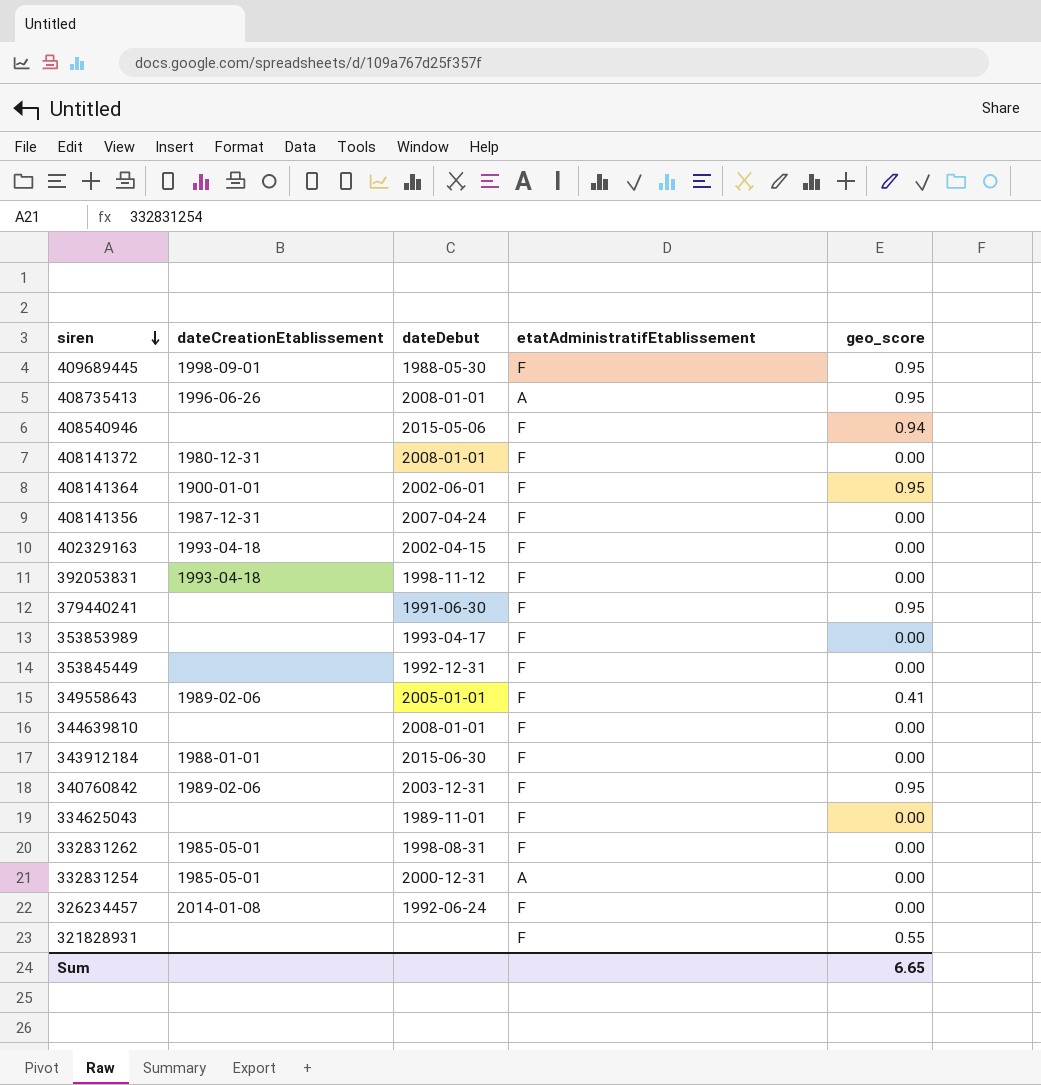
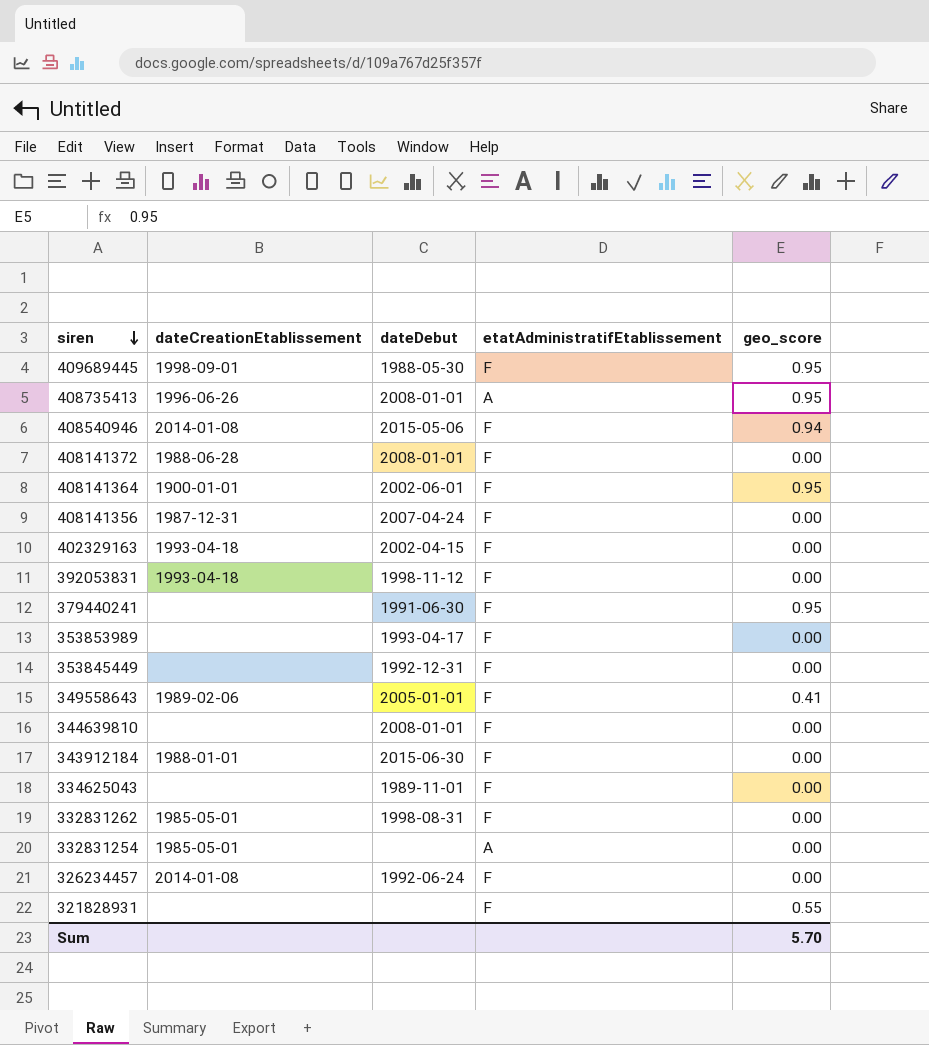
row 340760842: 1989-02-06 | 2003-12-31 | F | 0.95 -> none
408540946 | dateCreationEtablissement: none -> 2014-01-08
408141372 | dateCreationEtablissement: 1980-12-31 -> 1988-06-28
332831254 | dateDebut: 2000-12-31 -> none
Sum | geo_score: 6.65 -> 5.70

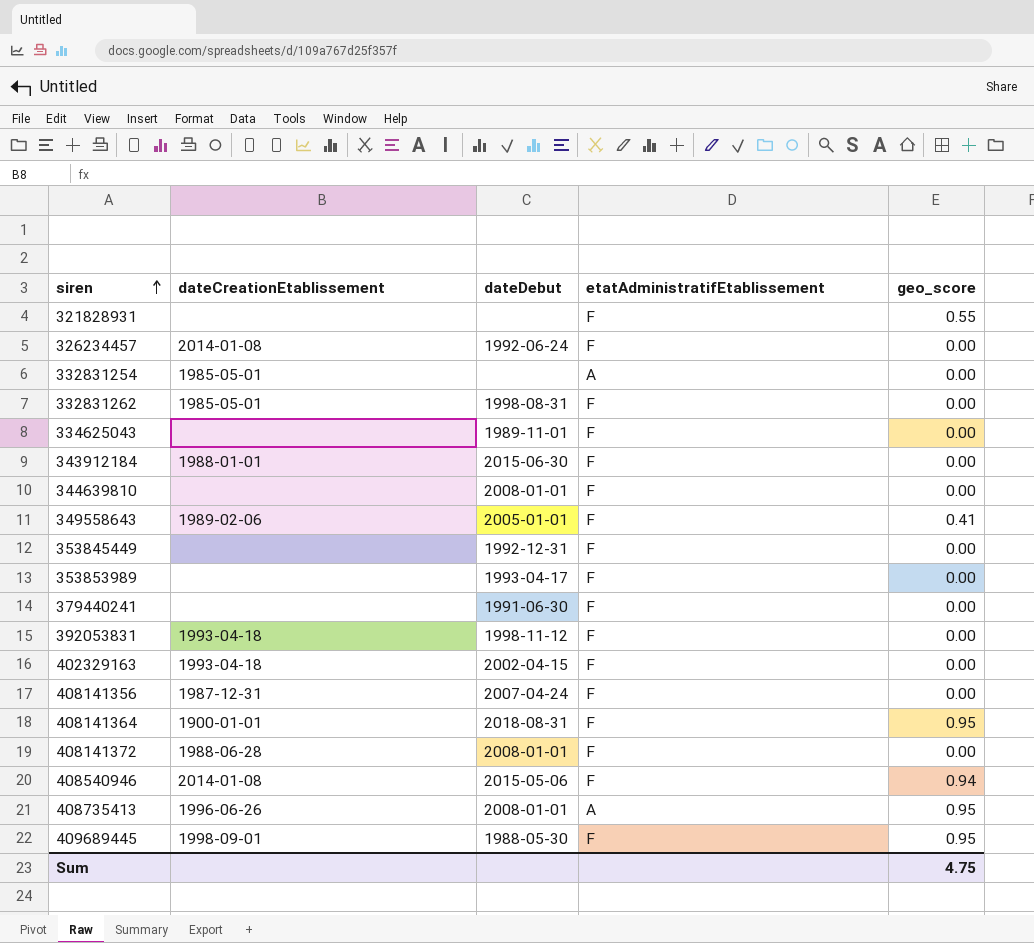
row order: siren descending -> siren ascending
379440241 | geo_score: 0.95 -> 0.00
408141364 | dateDebut: 2002-06-01 -> 2018-08-31
Sum | geo_score: 5.70 -> 4.75

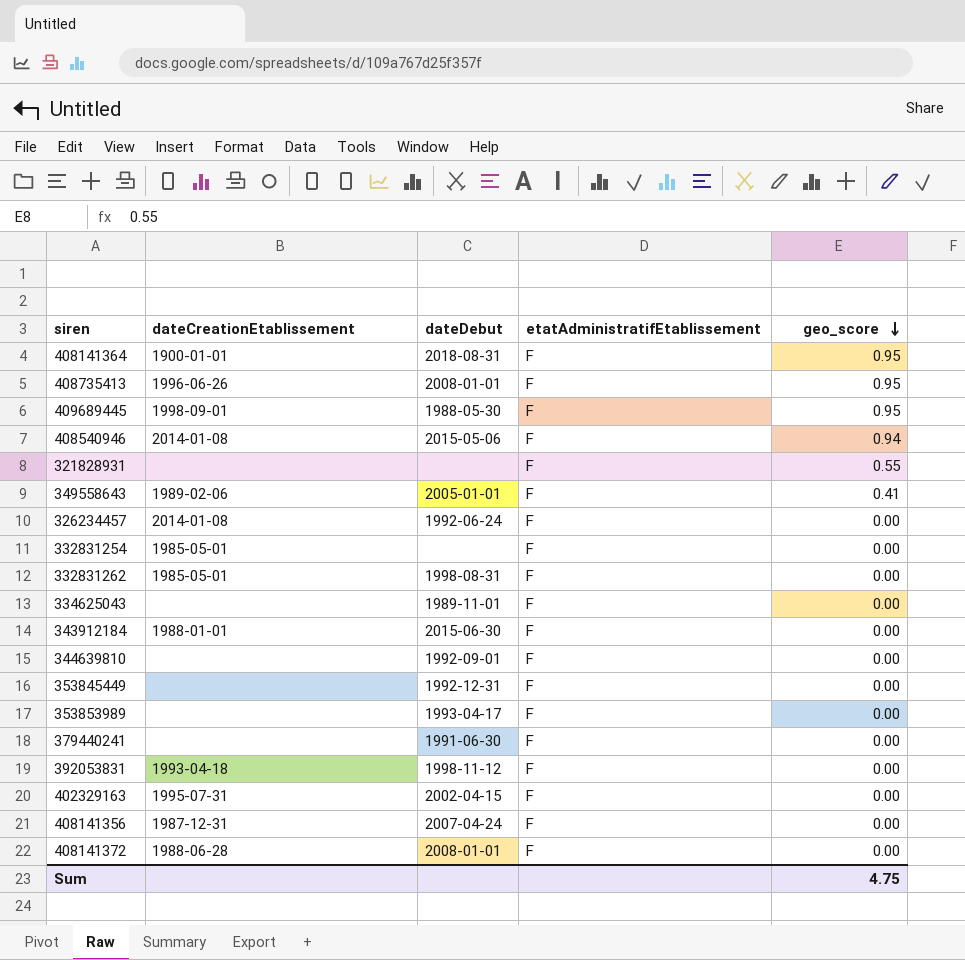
row order: siren ascending -> geo_score descending
408735413 | etatAdministratifEtablissement: A -> F
332831254 | etatAdministratifEtablissement: A -> F
344639810 | dateDebut: 2008-01-01 -> 1992-09-01
402329163 | dateCreationEtablissement: 1993-04-18 -> 1995-07-31

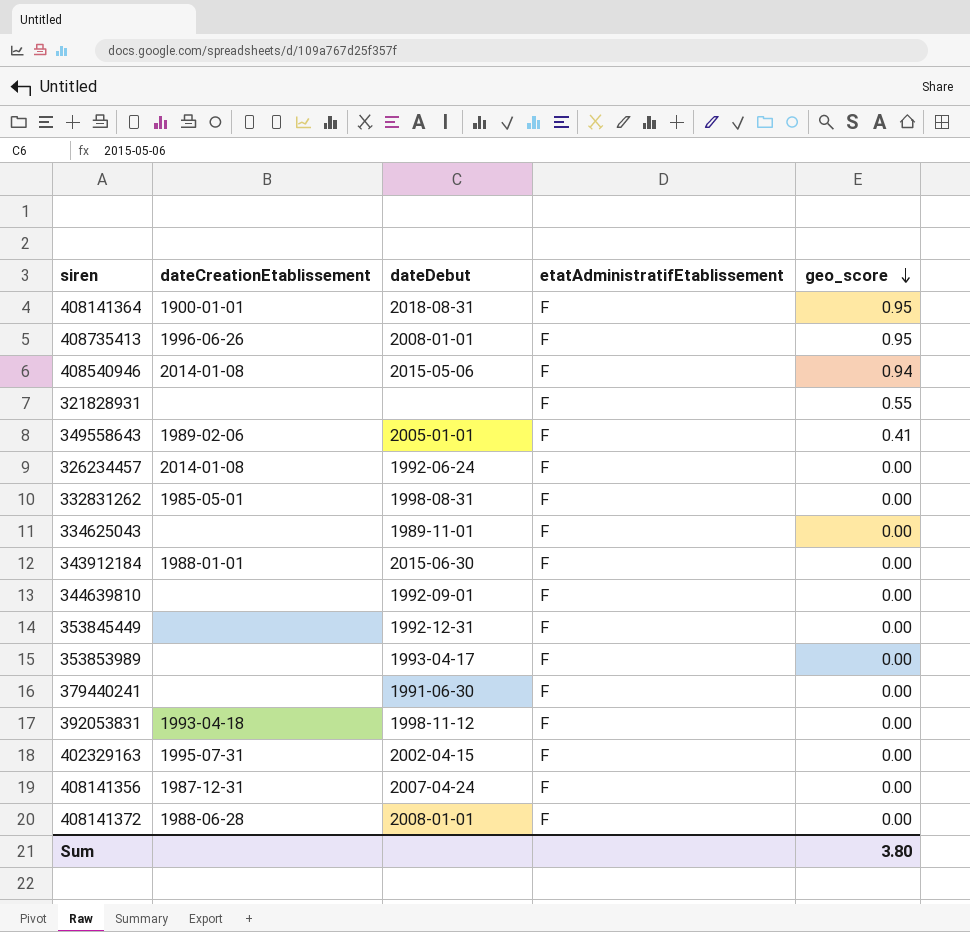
row 409689445: 1998-09-01 | 1988-05-30 | F | 0.95 -> none
row 332831254: 1985-05-01 | none | F | 0.00 -> none
Sum | geo_score: 4.75 -> 3.80

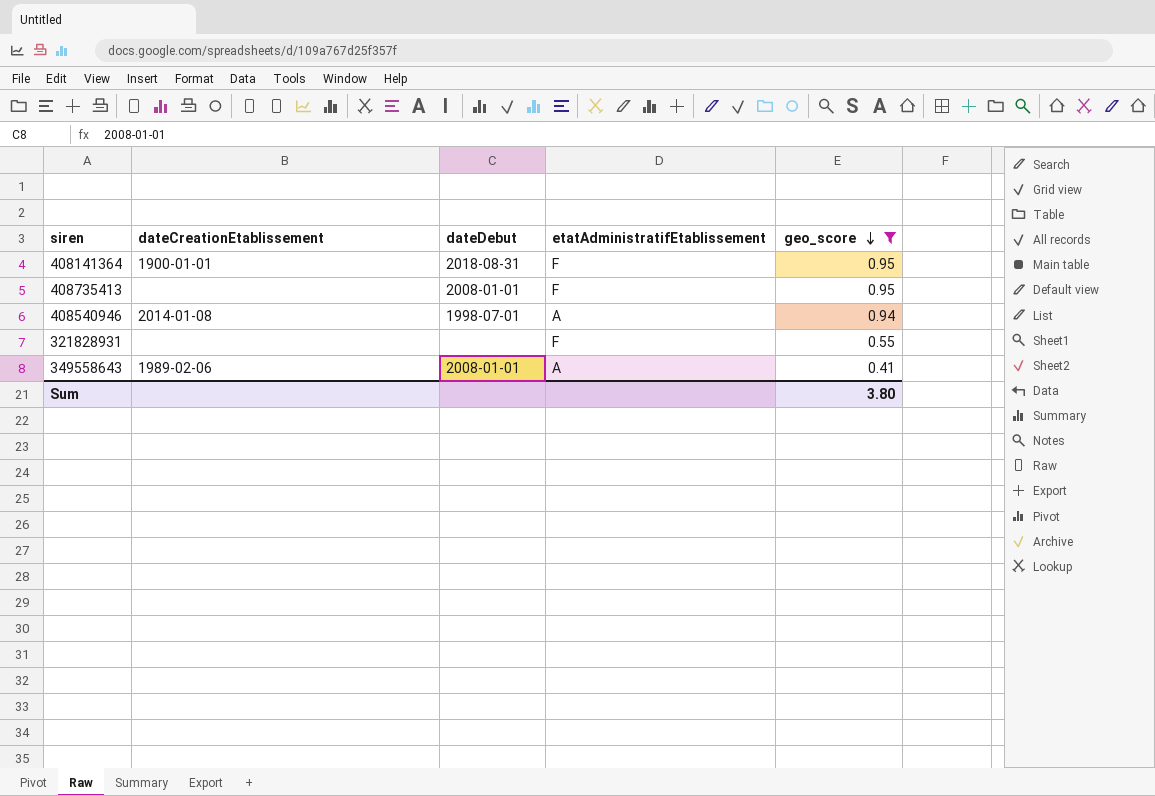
filter: none -> geo_score != 0.00
408735413 | dateCreationEtablissement: 1996-06-26 -> none
408540946 | dateDebut: 2015-05-06 -> 1998-07-01
408540946 | etatAdministratifEtablissement: F -> A
349558643 | dateDebut: 2005-01-01 -> 2008-01-01
349558643 | etatAdministratifEtablissement: F -> A

